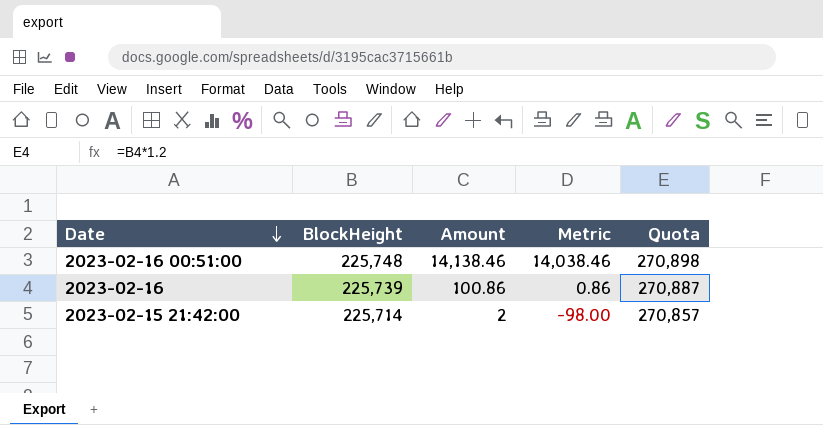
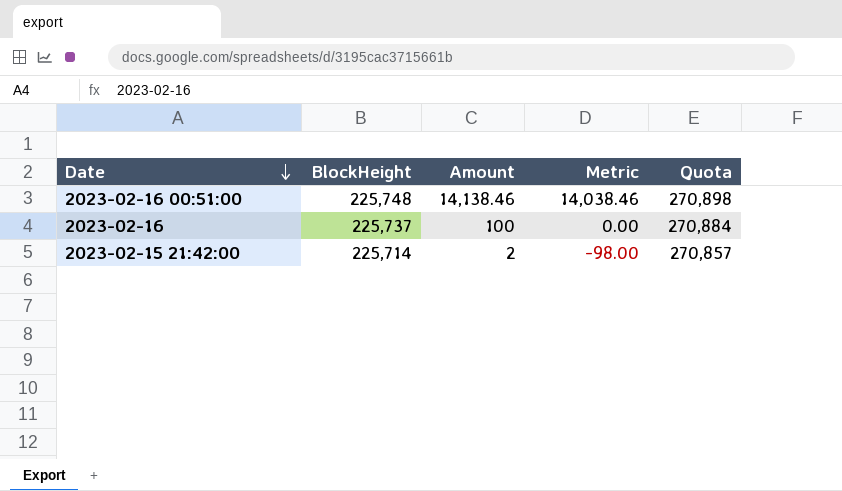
2023-02-16 | BlockHeight: 225,739 -> 225,737
2023-02-16 | Amount: 100.86 -> 100
2023-02-16 | Metric: 0.86 -> 0.00
2023-02-16 | Quota: 270,887 -> 270,884

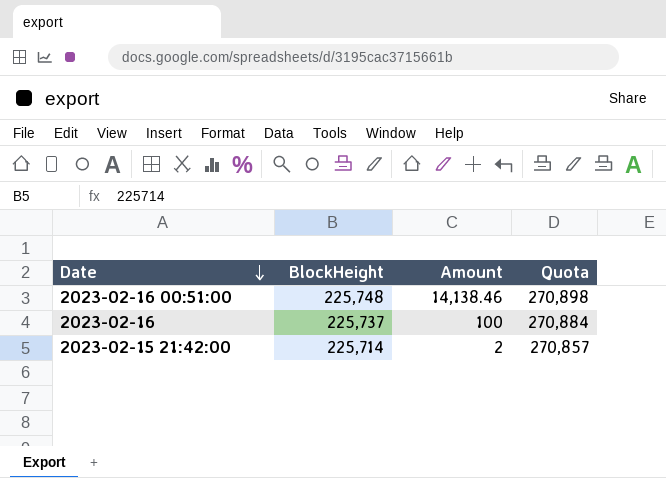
column Metric | formula: [Amount] - 100 -> none

